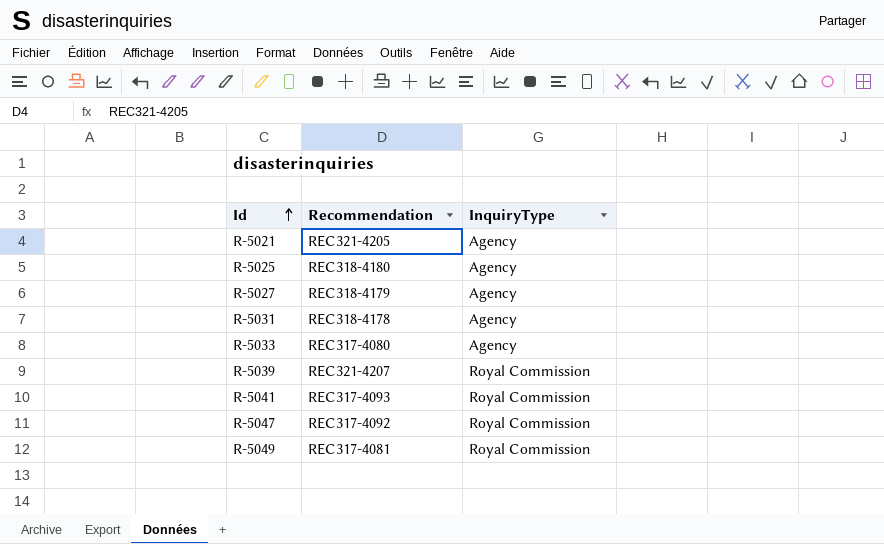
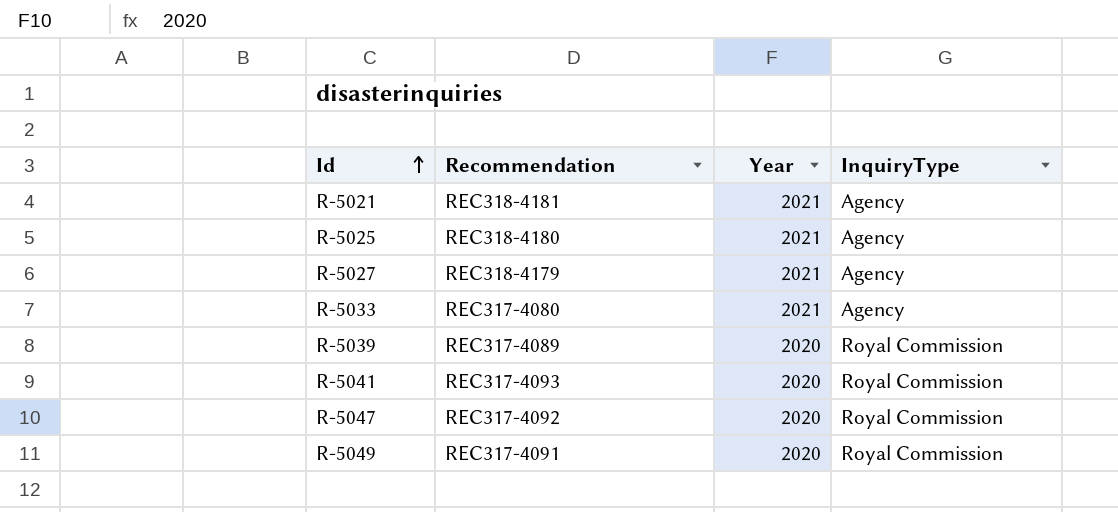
column Year | position: none -> 3
row R-5031: REC318-4178 | Agency -> none
R-5021 | Recommendation: REC321-4205 -> REC318-4181
R-5039 | Recommendation: REC321-4207 -> REC317-4089
R-5049 | Recommendation: REC317-4081 -> REC317-4091

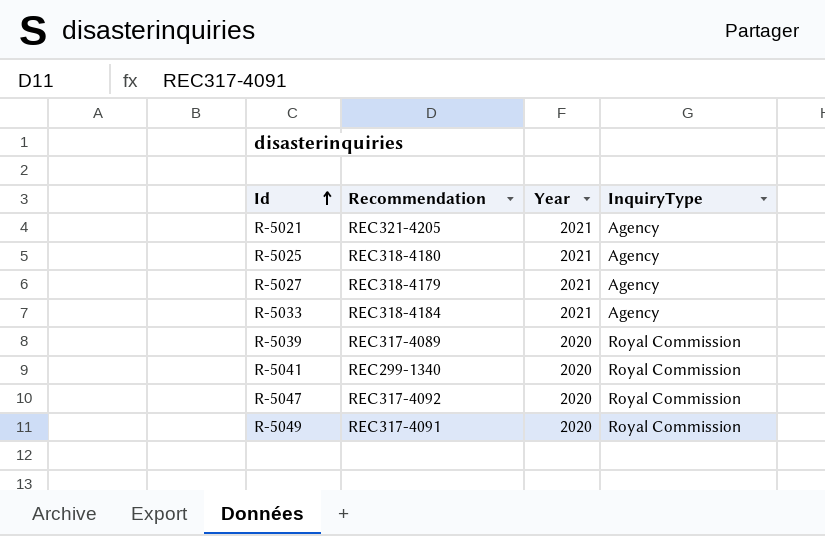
R-5021 | Recommendation: REC318-4181 -> REC321-4205
R-5033 | Recommendation: REC317-4080 -> REC318-4184
R-5041 | Recommendation: REC317-4093 -> REC299-1340

